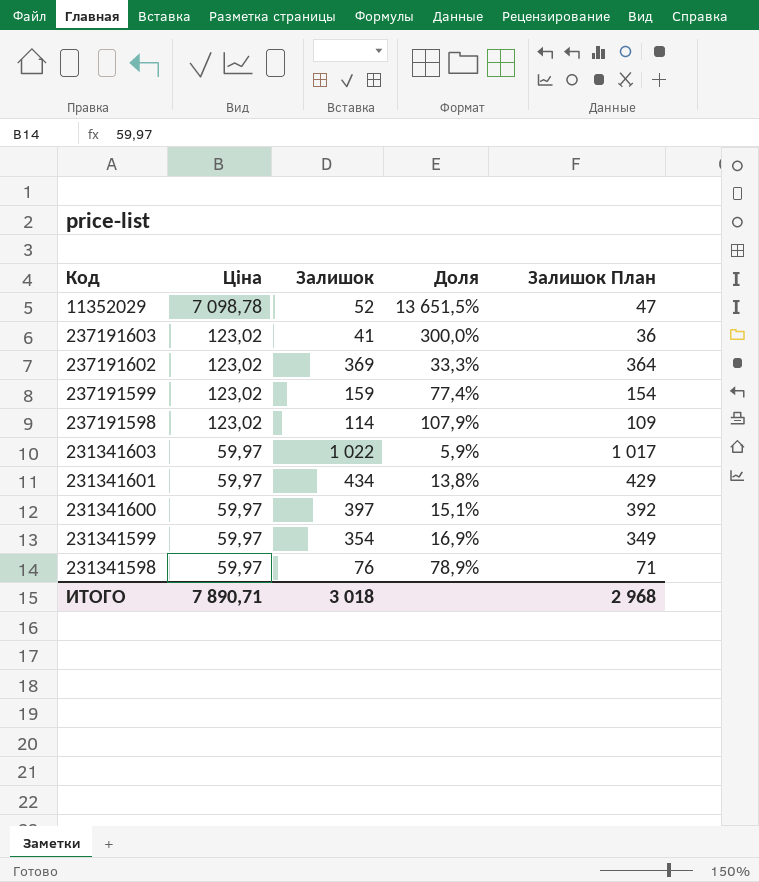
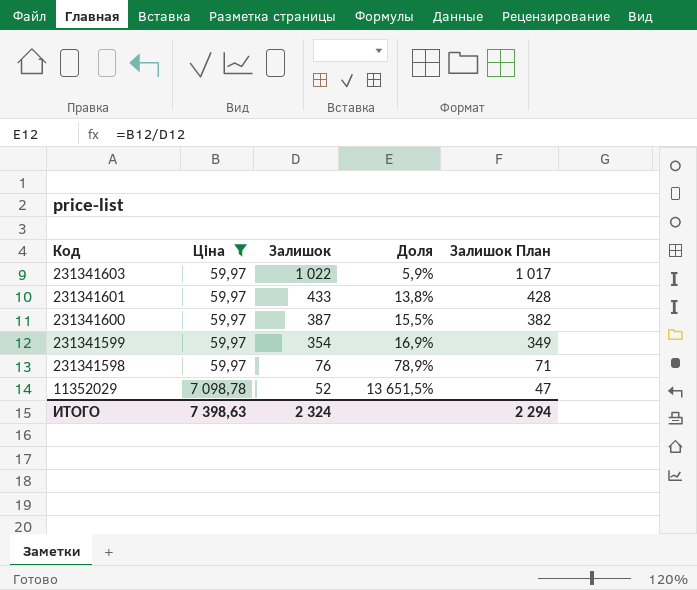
filter: none -> Ціна != 123,02
row order: Ціна descending -> Код descending
231341601 | Залишок: 434 -> 433
231341601 | Залишок План: 429 -> 428
231341600 | Залишок: 397 -> 387
231341600 | Доля: 15,1% -> 15,5%
231341600 | Залишок План: 392 -> 382
ИТОГО | Ціна: 7 890,71 -> 7 398,63
ИТОГО | Залишок: 3 018 -> 2 324
ИТОГО | Залишок План: 2 968 -> 2 294

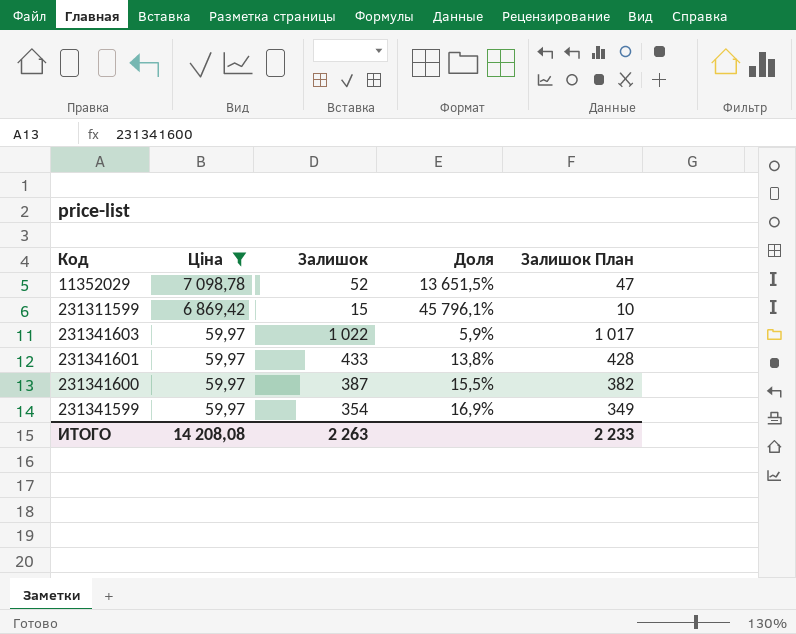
row order: Код descending -> Ціна descending
row 231341598: 59,97 | 76 | 78,9% | 71 -> none
row 231311599: none -> 6 869,42 | 15 | 45 796,1% | 10
ИТОГО | Ціна: 7 398,63 -> 14 208,08
ИТОГО | Залишок: 2 324 -> 2 263
ИТОГО | Залишок План: 2 294 -> 2 233

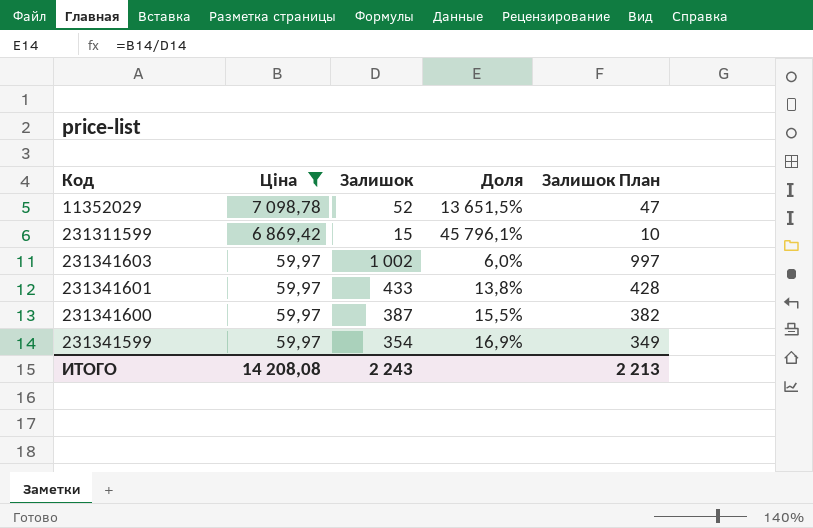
231341603 | Залишок: 1 022 -> 1 002
231341603 | Доля: 5,9% -> 6,0%
231341603 | Залишок План: 1 017 -> 997
ИТОГО | Залишок: 2 263 -> 2 243
ИТОГО | Залишок План: 2 233 -> 2 213

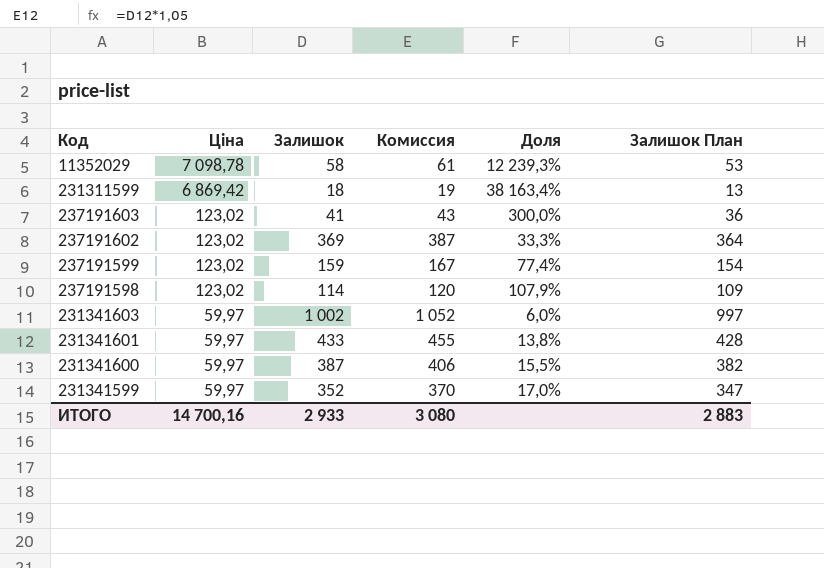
filter: Ціна != 123,02 -> none
column Комиссия | formula: none -> [Залишок] * 1,05
11352029 | Залишок: 52 -> 58
11352029 | Доля: 13 651,5% -> 12 239,3%
11352029 | Залишок План: 47 -> 53
231311599 | Залишок: 15 -> 18
231311599 | Доля: 45 796,1% -> 38 163,4%
231311599 | Залишок План: 10 -> 13
231341599 | Залишок: 354 -> 352
231341599 | Доля: 16,9% -> 17,0%
231341599 | Залишок План: 349 -> 347
ИТОГО | Ціна: 14 208,08 -> 14 700,16
ИТОГО | Залишок: 2 243 -> 2 933
ИТОГО | Залишок План: 2 213 -> 2 883

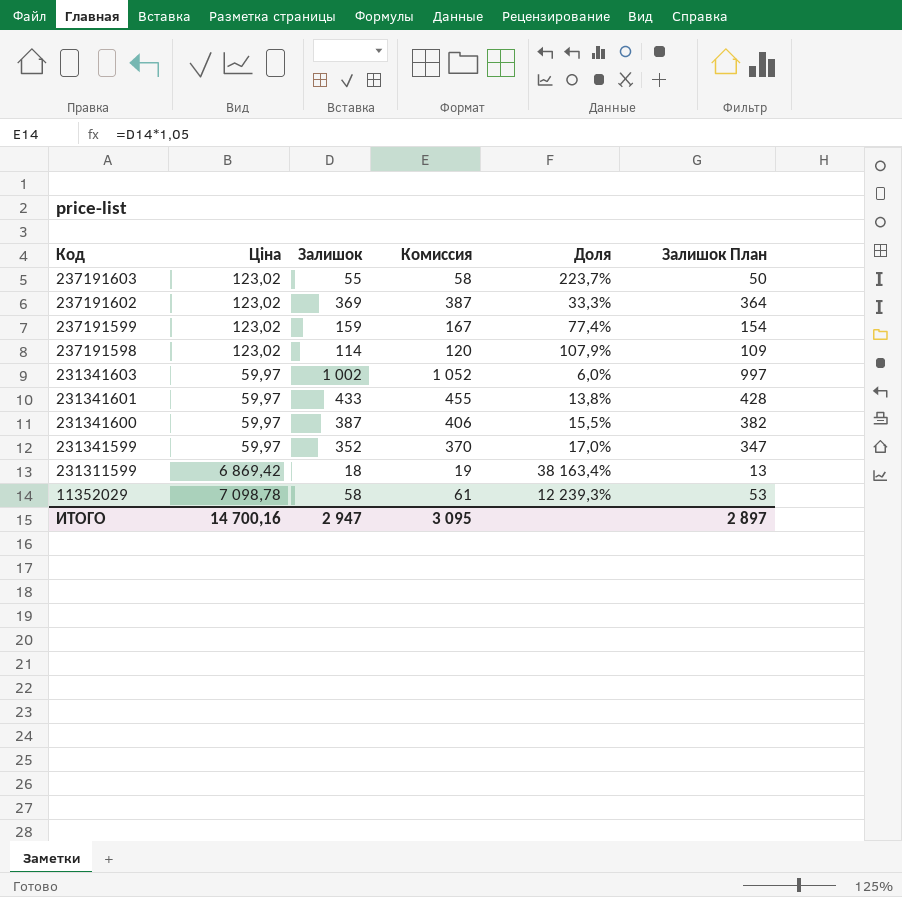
row order: Ціна descending -> Код descending
237191603 | Залишок: 41 -> 55
237191603 | Комиссия: 43 -> 58
237191603 | Доля: 300,0% -> 223,7%
237191603 | Залишок План: 36 -> 50
ИТОГО | Залишок: 2 933 -> 2 947
ИТОГО | Комиссия: 3 080 -> 3 095
ИТОГО | Залишок План: 2 883 -> 2 897

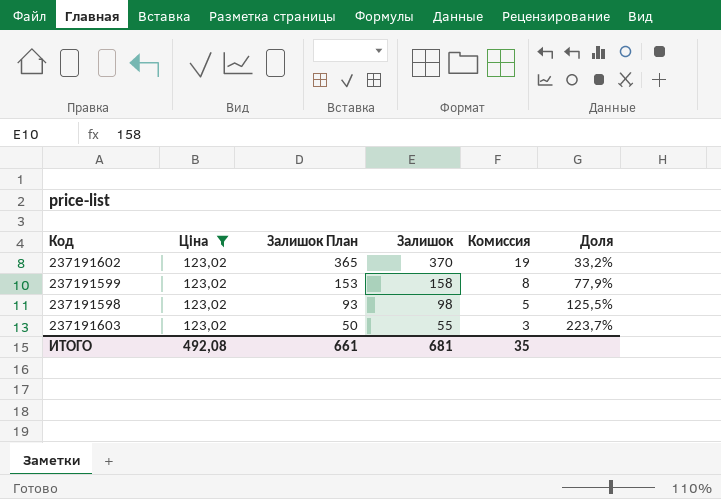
filter: none -> Ціна = 123,02
row order: Код descending -> Залишок План descending
column Залишок План | position: 6 -> 3
column Комиссия | formula: [Залишок] * 1,05 -> [Залишок] * 0,05
237191602 | Залишок План: 364 -> 365
237191602 | Залишок: 369 -> 370
237191602 | Доля: 33,3% -> 33,2%
237191599 | Залишок План: 154 -> 153
237191599 | Залишок: 159 -> 158
237191599 | Доля: 77,4% -> 77,9%
237191598 | Залишок План: 109 -> 93
237191598 | Залишок: 114 -> 98
237191598 | Доля: 107,9% -> 125,5%
ИТОГО | Ціна: 14 700,16 -> 492,08
ИТОГО | Залишок План: 2 897 -> 661
ИТОГО | Залишок: 2 947 -> 681
ИТОГО | Комиссия: 3 095 -> 35

